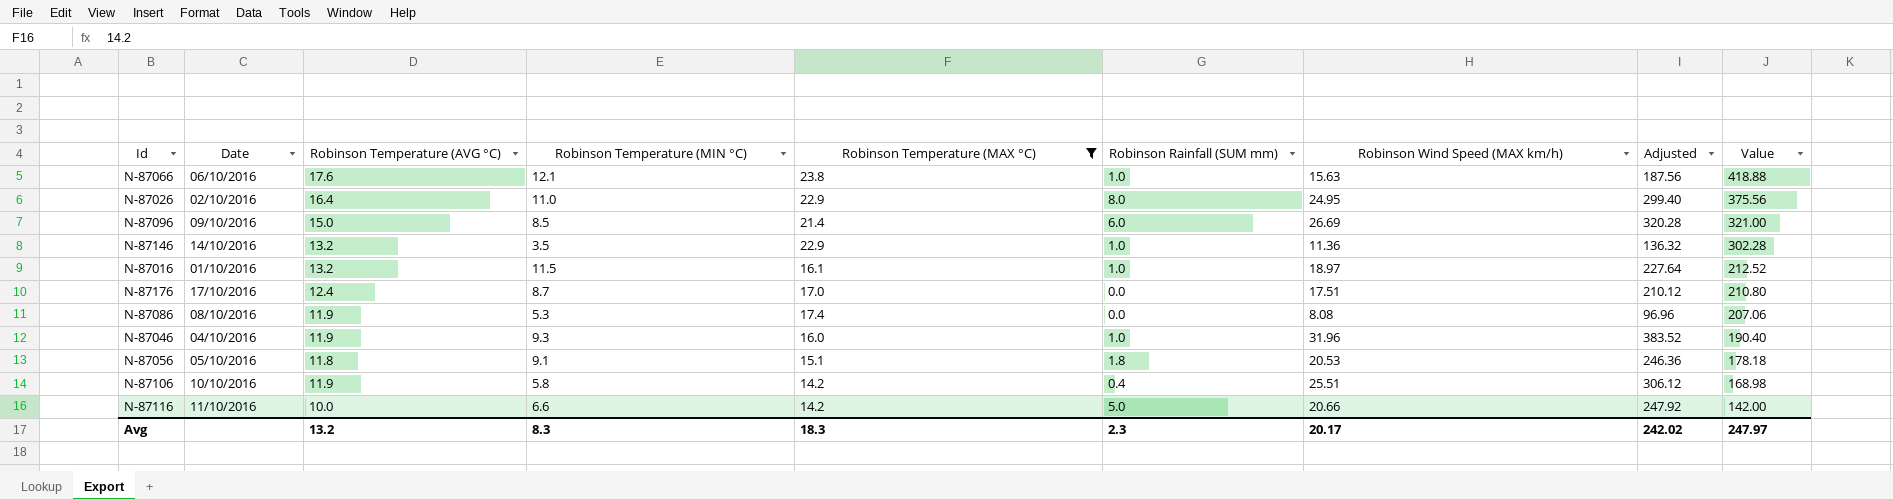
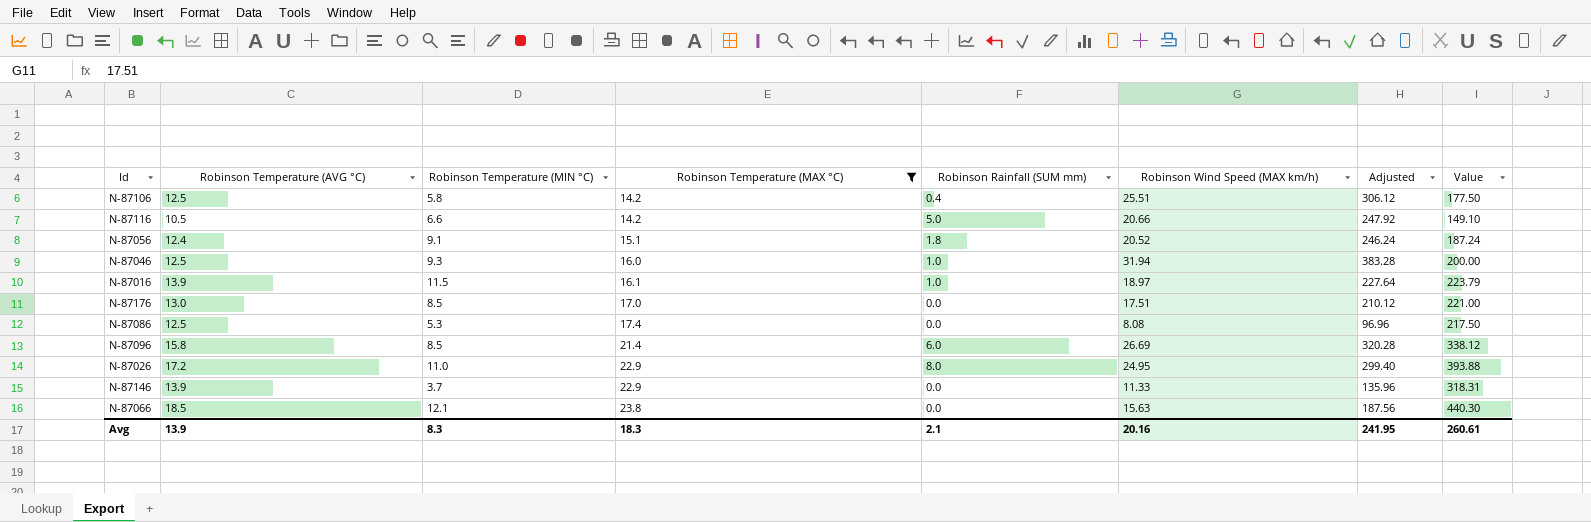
row order: Value descending -> Robinson Temperature (MAX °C) ascending
column Date | position: 2 -> none
N-87106 | Robinson Temperature (AVG °C): 11.9 -> 12.5
N-87106 | Value: 168.98 -> 177.50
N-87116 | Robinson Temperature (AVG °C): 10.0 -> 10.5
N-87116 | Value: 142.00 -> 149.10
N-87056 | Robinson Temperature (AVG °C): 11.8 -> 12.4
N-87056 | Robinson Wind Speed (MAX km/h): 20.53 -> 20.52
N-87056 | Adjusted: 246.36 -> 246.24
N-87056 | Value: 178.18 -> 187.24
N-87046 | Robinson Temperature (AVG °C): 11.9 -> 12.5
N-87046 | Robinson Wind Speed (MAX km/h): 31.96 -> 31.94
N-87046 | Adjusted: 383.52 -> 383.28
N-87046 | Value: 190.40 -> 200.00
N-87016 | Robinson Temperature (AVG °C): 13.2 -> 13.9
N-87016 | Value: 212.52 -> 223.79
N-87176 | Robinson Temperature (AVG °C): 12.4 -> 13.0
N-87176 | Robinson Temperature (MIN °C): 8.7 -> 8.5
N-87176 | Value: 210.80 -> 221.00
N-87086 | Robinson Temperature (AVG °C): 11.9 -> 12.5
N-87086 | Value: 207.06 -> 217.50
N-87096 | Robinson Temperature (AVG °C): 15.0 -> 15.8
N-87096 | Value: 321.00 -> 338.12
N-87026 | Robinson Temperature (AVG °C): 16.4 -> 17.2
N-87026 | Value: 375.56 -> 393.88
N-87146 | Robinson Temperature (AVG °C): 13.2 -> 13.9
N-87146 | Robinson Temperature (MIN °C): 3.5 -> 3.7
N-87146 | Robinson Rainfall (SUM mm): 1.0 -> 0.0
N-87146 | Robinson Wind Speed (MAX km/h): 11.36 -> 11.33
N-87146 | Adjusted: 136.32 -> 135.96
N-87146 | Value: 302.28 -> 318.31
N-87066 | Robinson Temperature (AVG °C): 17.6 -> 18.5
N-87066 | Robinson Rainfall (SUM mm): 1.0 -> 0.0
N-87066 | Value: 418.88 -> 440.30
Avg | Robinson Temperature (AVG °C): 13.2 -> 13.9
Avg | Robinson Rainfall (SUM mm): 2.3 -> 2.1
Avg | Robinson Wind Speed (MAX km/h): 20.17 -> 20.16
Avg | Adjusted: 242.02 -> 241.95
Avg | Value: 247.97 -> 260.61

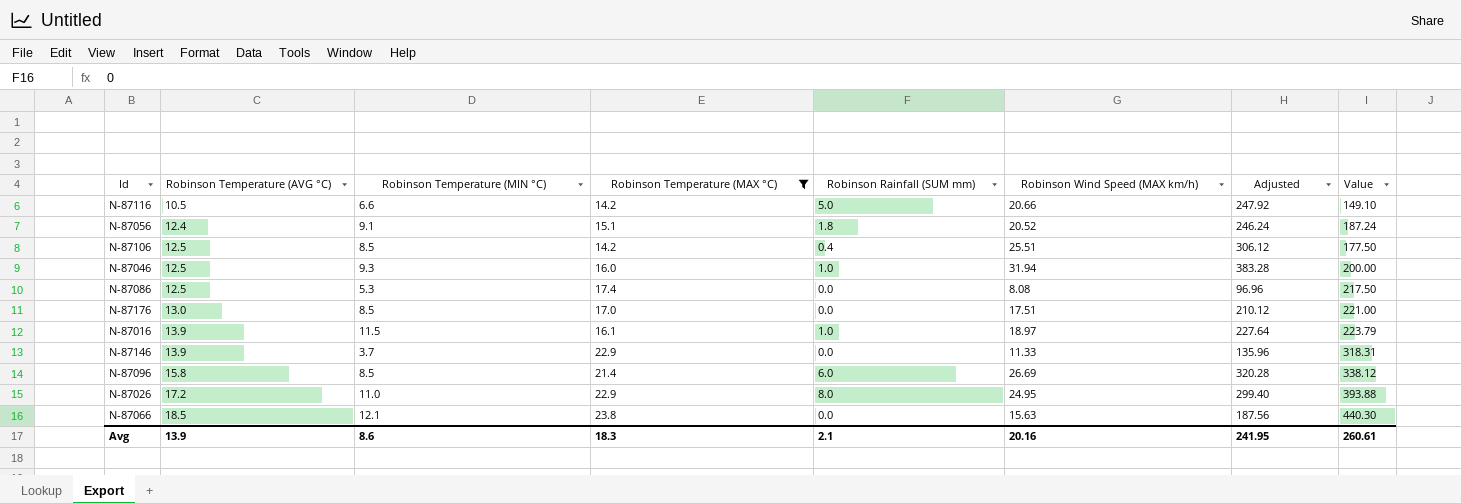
row order: Robinson Temperature (MAX °C) ascending -> Robinson Temperature (AVG °C) ascending
N-87106 | Robinson Temperature (MIN °C): 5.8 -> 8.5
Avg | Robinson Temperature (MIN °C): 8.3 -> 8.6

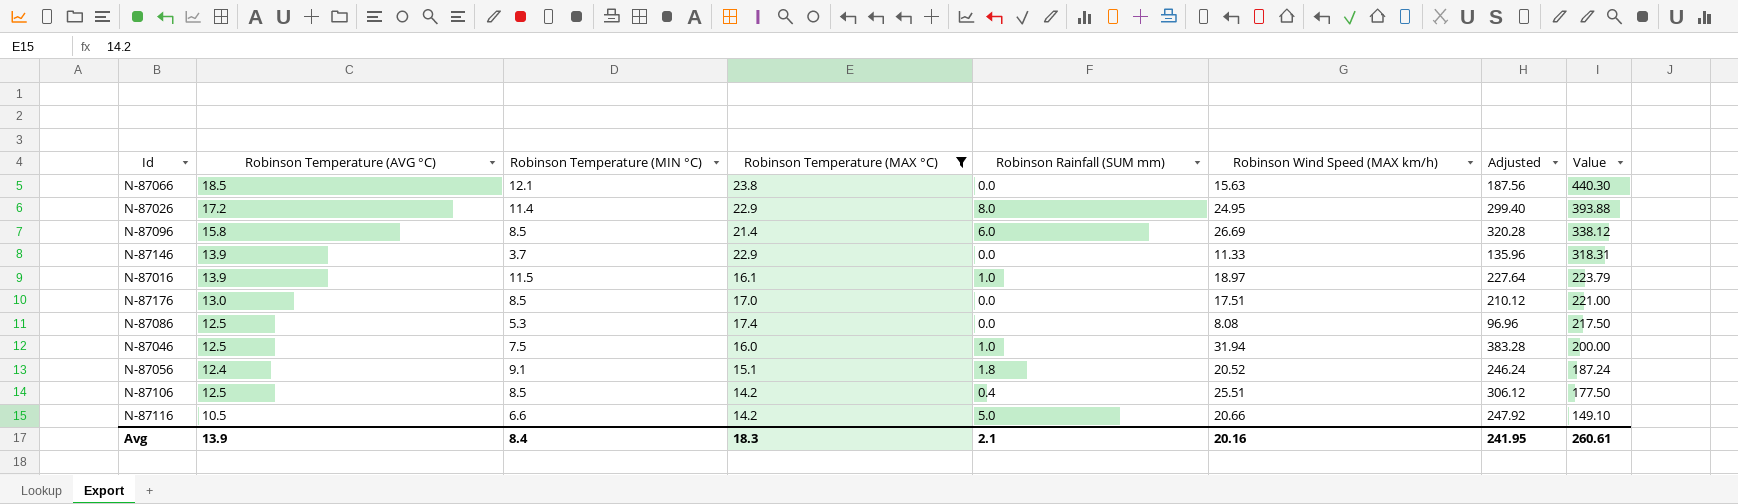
row order: Robinson Temperature (AVG °C) ascending -> Value descending
N-87026 | Robinson Temperature (MIN °C): 11.0 -> 11.4
N-87046 | Robinson Temperature (MIN °C): 9.3 -> 7.5
Avg | Robinson Temperature (MIN °C): 8.6 -> 8.4

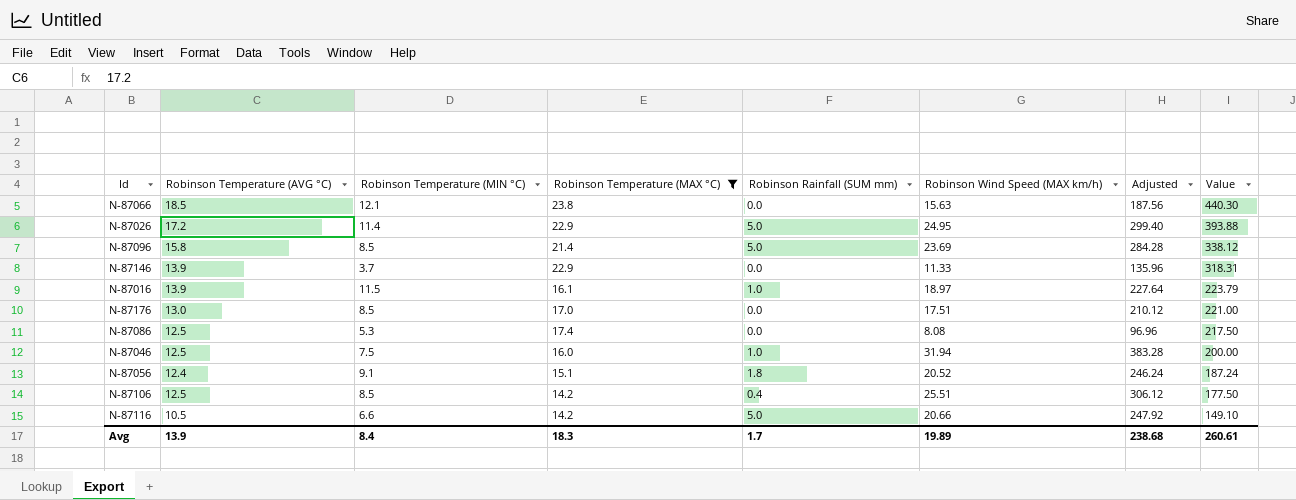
N-87026 | Robinson Rainfall (SUM mm): 8.0 -> 5.0
N-87096 | Robinson Rainfall (SUM mm): 6.0 -> 5.0
N-87096 | Robinson Wind Speed (MAX km/h): 26.69 -> 23.69
N-87096 | Adjusted: 320.28 -> 284.28
Avg | Robinson Rainfall (SUM mm): 2.1 -> 1.7
Avg | Robinson Wind Speed (MAX km/h): 20.16 -> 19.89
Avg | Adjusted: 241.95 -> 238.68

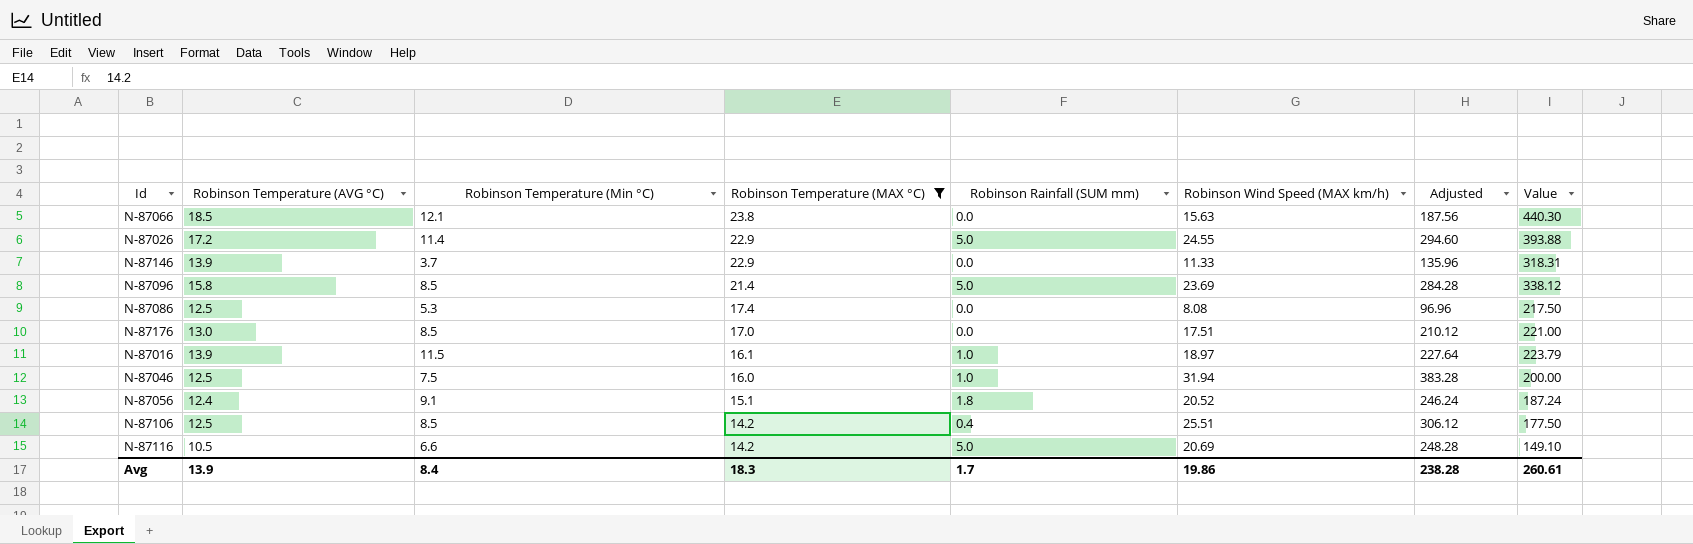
row order: Value descending -> Robinson Temperature (MAX °C) descending
column name: Robinson Temperature (MIN °C) -> Robinson Temperature (Min °C)
N-87026 | Robinson Wind Speed (MAX km/h): 24.95 -> 24.55
N-87026 | Adjusted: 299.40 -> 294.60
N-87116 | Robinson Wind Speed (MAX km/h): 20.66 -> 20.69
N-87116 | Adjusted: 247.92 -> 248.28
Avg | Robinson Wind Speed (MAX km/h): 19.89 -> 19.86
Avg | Adjusted: 238.68 -> 238.28

